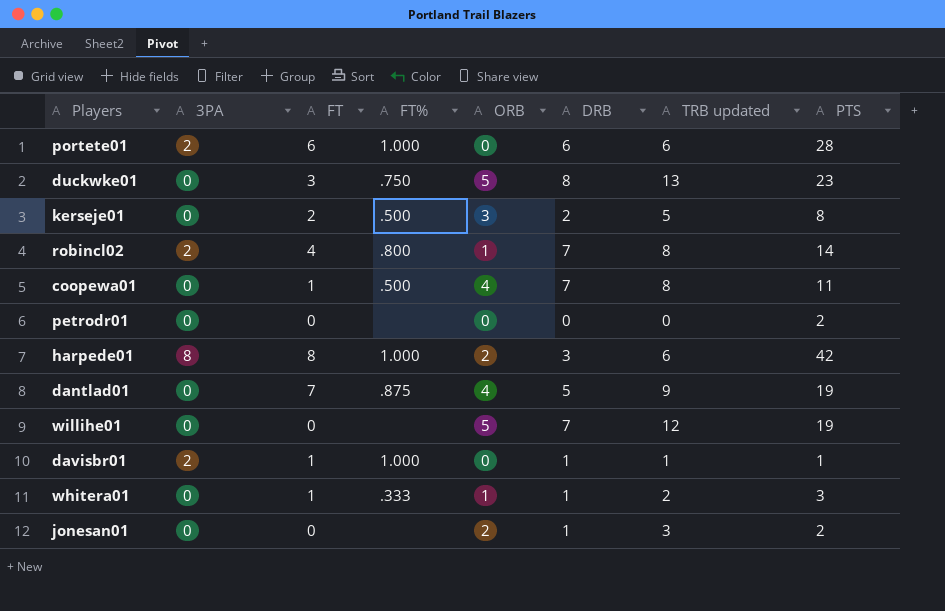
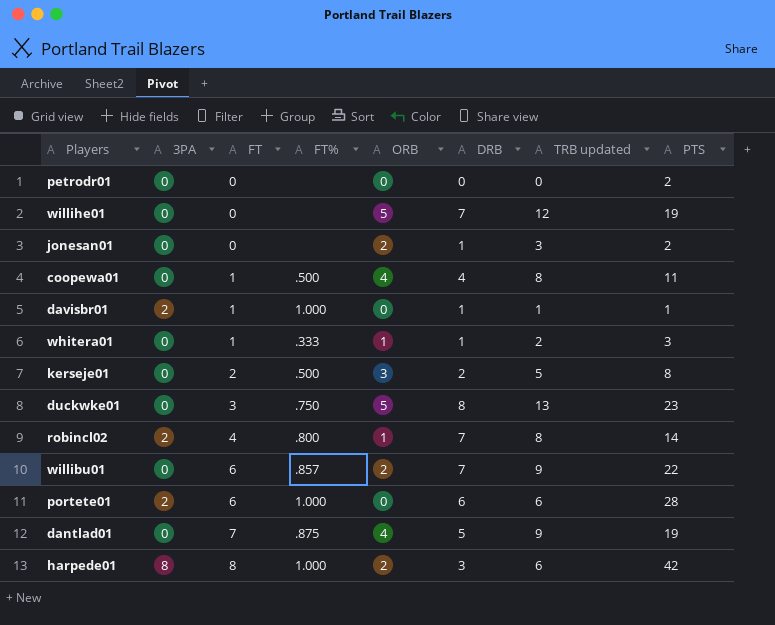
row order: none -> FT ascending
coopewa01 | DRB: 7 -> 4
row willibu01: none -> 0 | 6 | .857 | 2 | 7 | 9 | 22

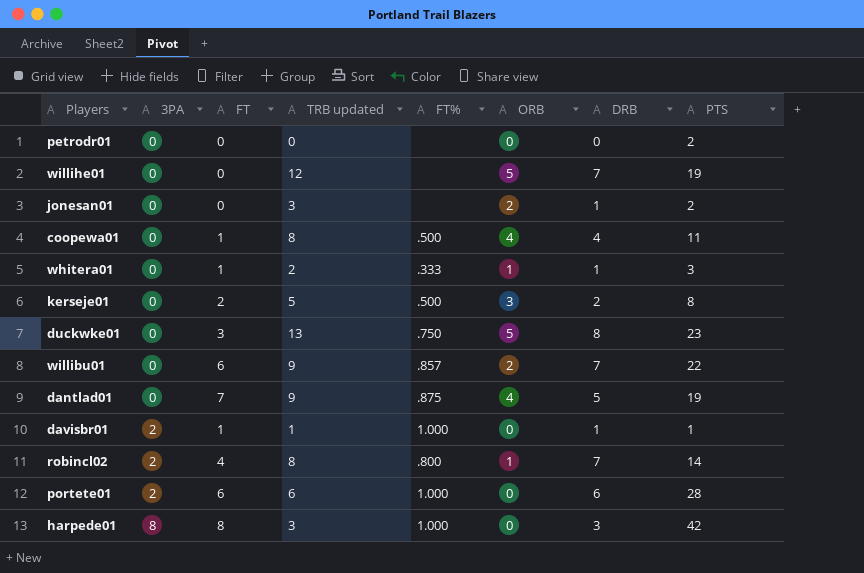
row order: FT ascending -> 3PA ascending
column TRB updated | position: 7 -> 4
harpede01 | TRB updated: 6 -> 3
harpede01 | ORB: 2 -> 0

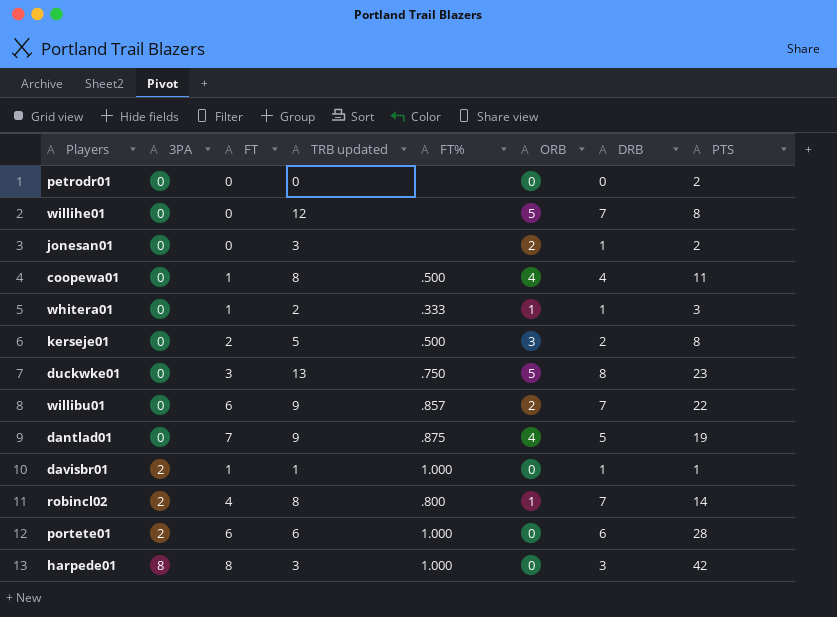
willihe01 | PTS: 19 -> 8

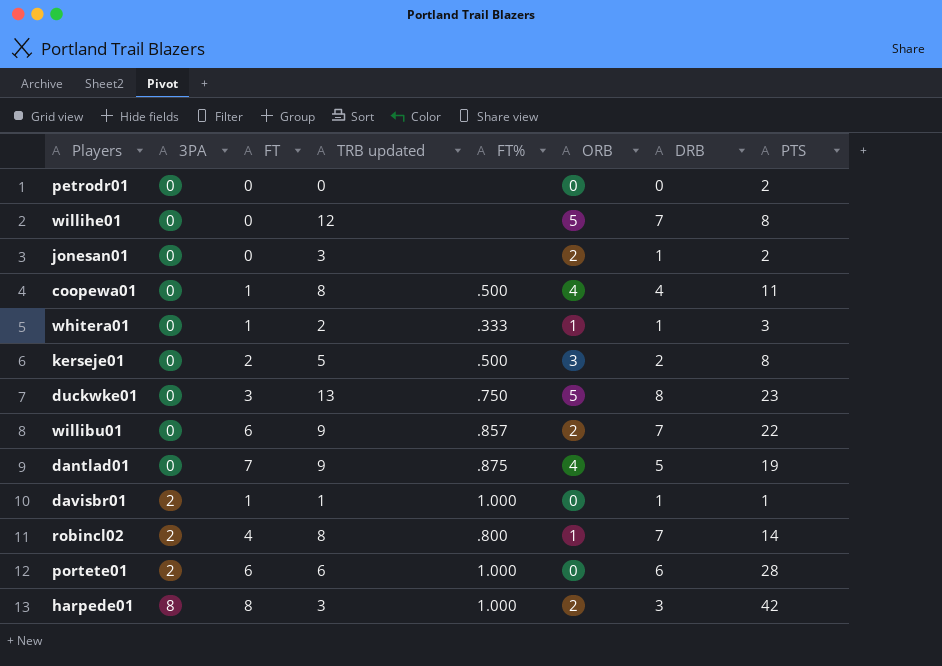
harpede01 | ORB: 0 -> 2

